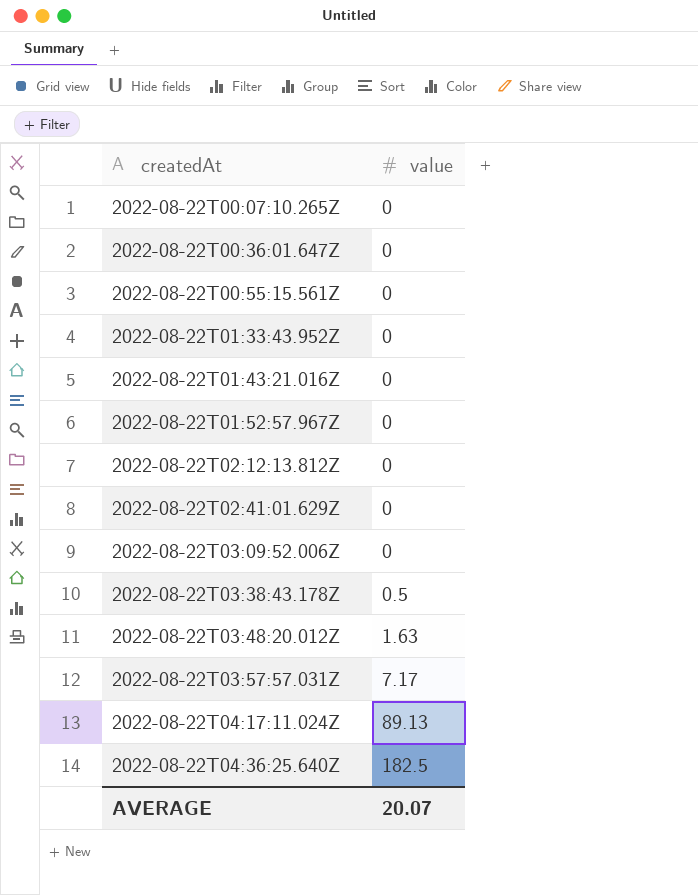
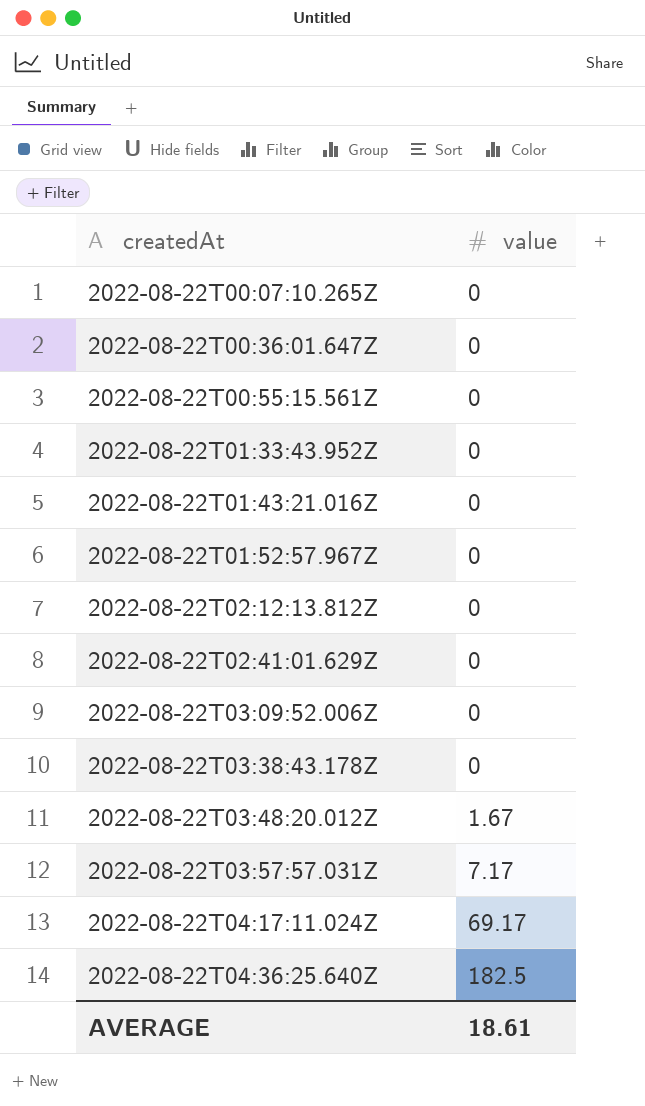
2022-08-22T03:38:43.178Z | value: 0.5 -> 0
2022-08-22T03:48:20.012Z | value: 1.63 -> 1.67
2022-08-22T04:17:11.024Z | value: 89.13 -> 69.17
AVERAGE | value: 20.07 -> 18.61

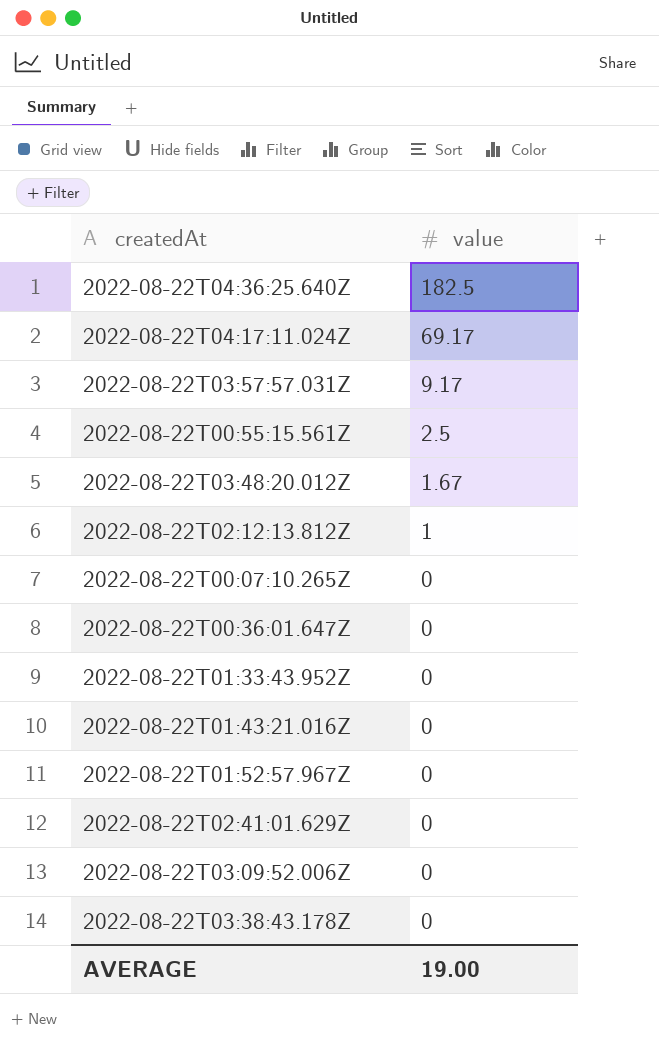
row order: createdAt ascending -> value descending
2022-08-22T03:57:57.031Z | value: 7.17 -> 9.17
2022-08-22T00:55:15.561Z | value: 0 -> 2.5
2022-08-22T02:12:13.812Z | value: 0 -> 1
AVERAGE | value: 18.61 -> 19.00

